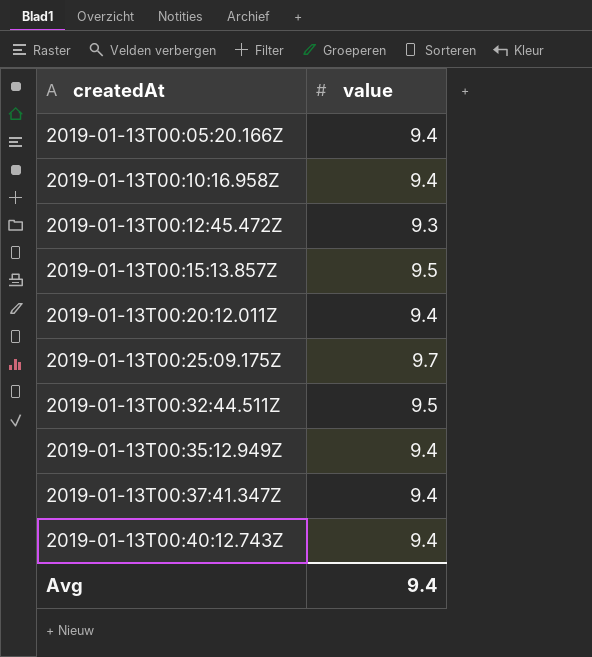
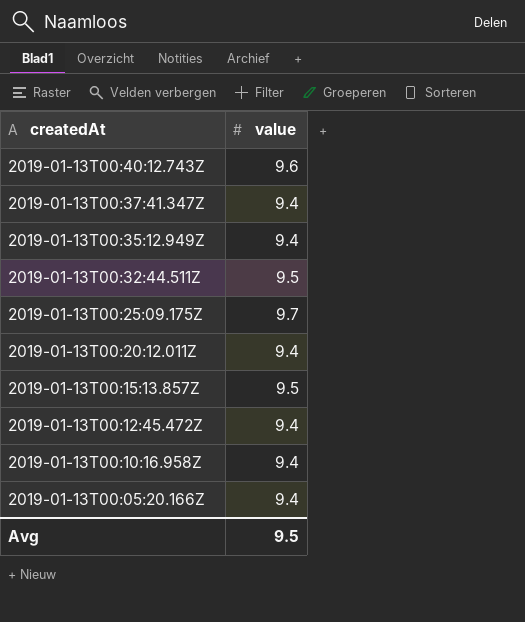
row order: createdAt ascending -> createdAt descending
2019-01-13T00:40:12.743Z | value: 9.4 -> 9.6
2019-01-13T00:12:45.472Z | value: 9.3 -> 9.4
Avg | value: 9.4 -> 9.5

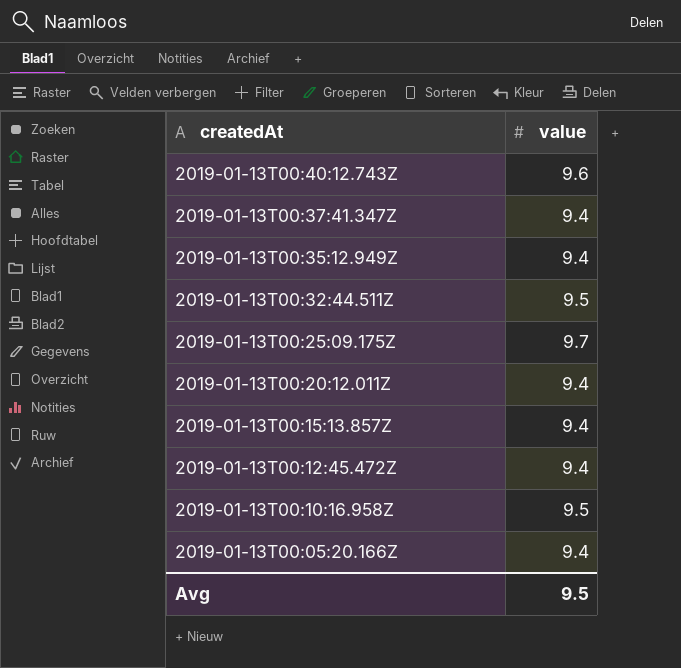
2019-01-13T00:15:13.857Z | value: 9.5 -> 9.4
2019-01-13T00:10:16.958Z | value: 9.4 -> 9.5

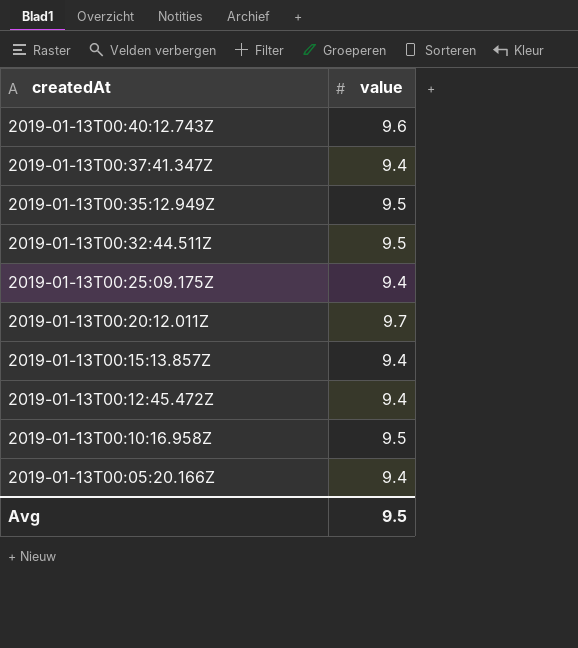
2019-01-13T00:35:12.949Z | value: 9.4 -> 9.5
2019-01-13T00:25:09.175Z | value: 9.7 -> 9.4
2019-01-13T00:20:12.011Z | value: 9.4 -> 9.7

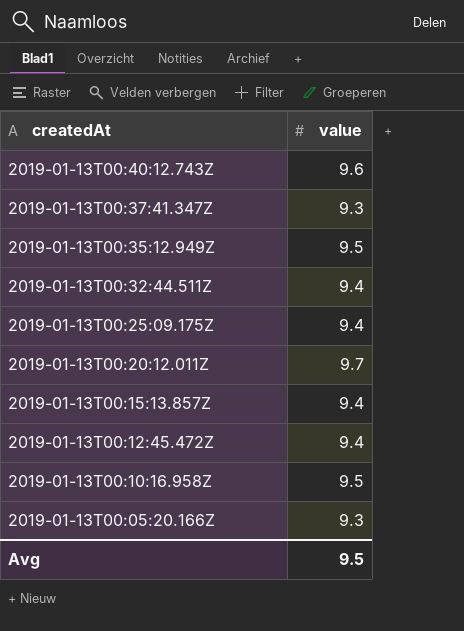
2019-01-13T00:37:41.347Z | value: 9.4 -> 9.3
2019-01-13T00:32:44.511Z | value: 9.5 -> 9.4
2019-01-13T00:05:20.166Z | value: 9.4 -> 9.3

